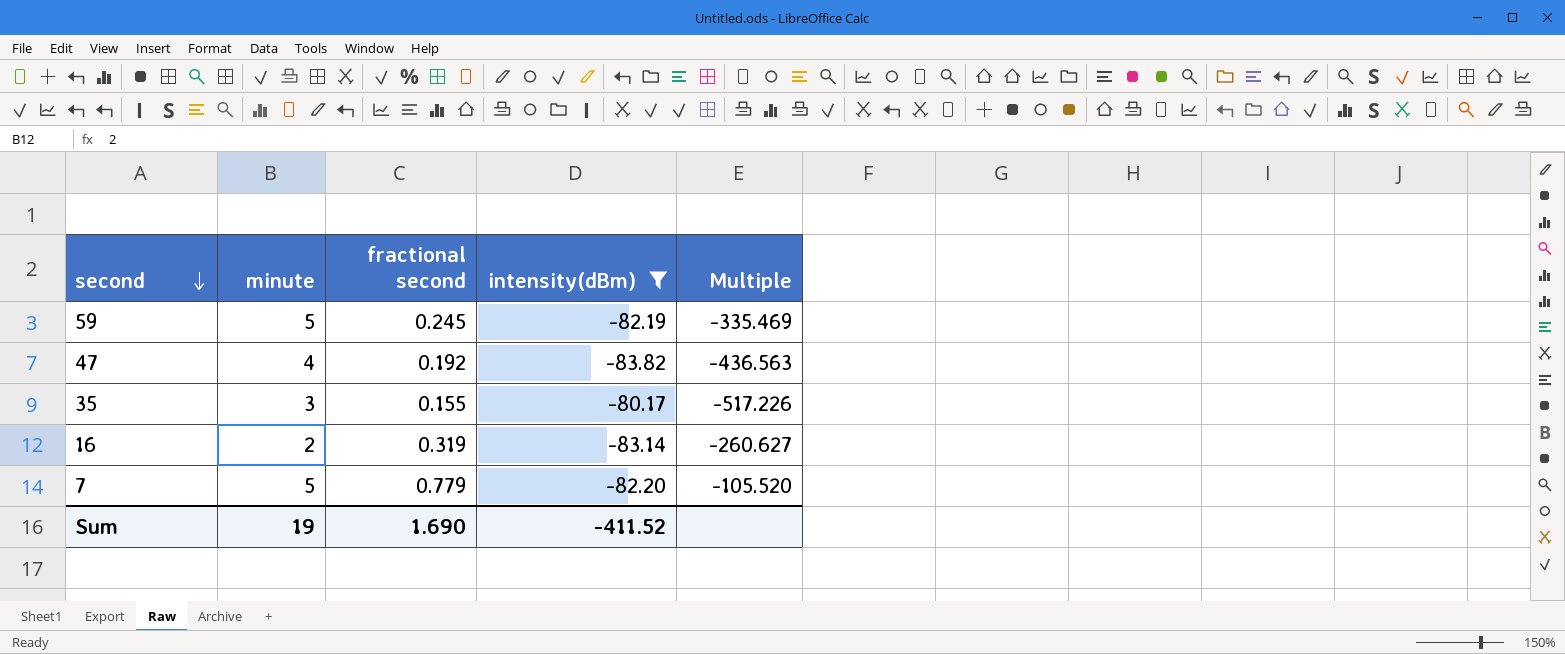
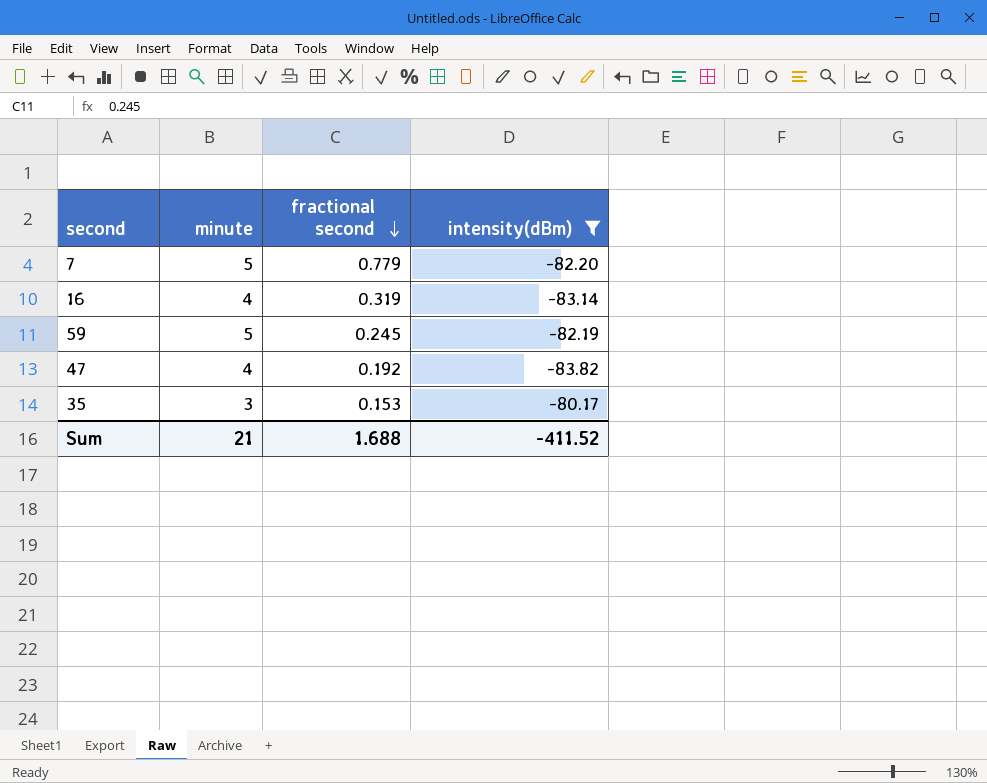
row order: second descending -> fractional second descending
column Multiple | formula: [intensity(dBm)] / [fractional second] -> none
16 | minute: 2 -> 4
35 | fractional second: 0.155 -> 0.153
Sum | minute: 19 -> 21
Sum | fractional second: 1.690 -> 1.688

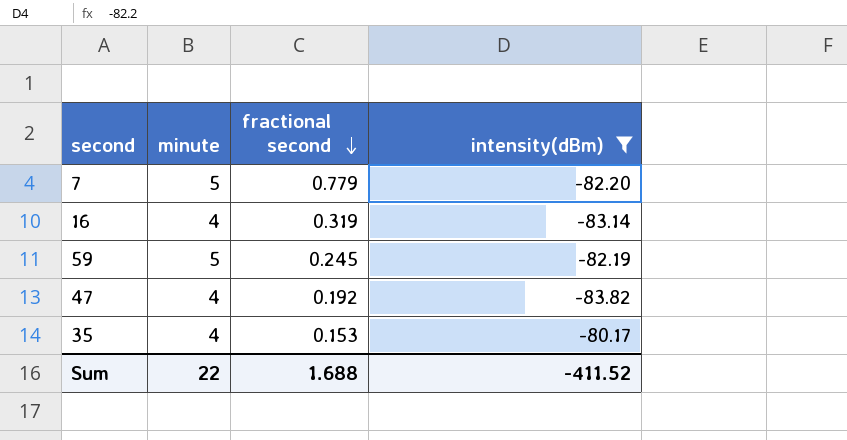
35 | minute: 3 -> 4
Sum | minute: 21 -> 22

